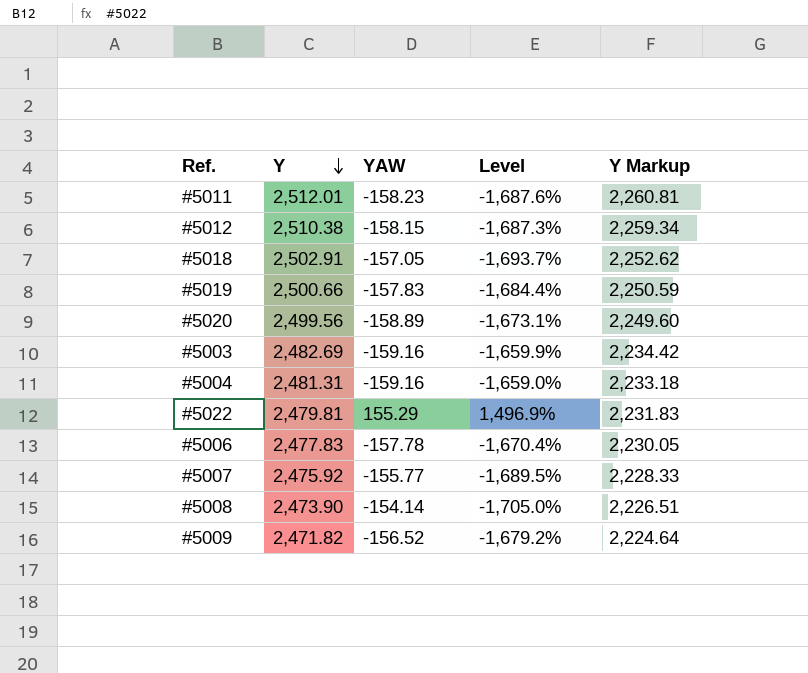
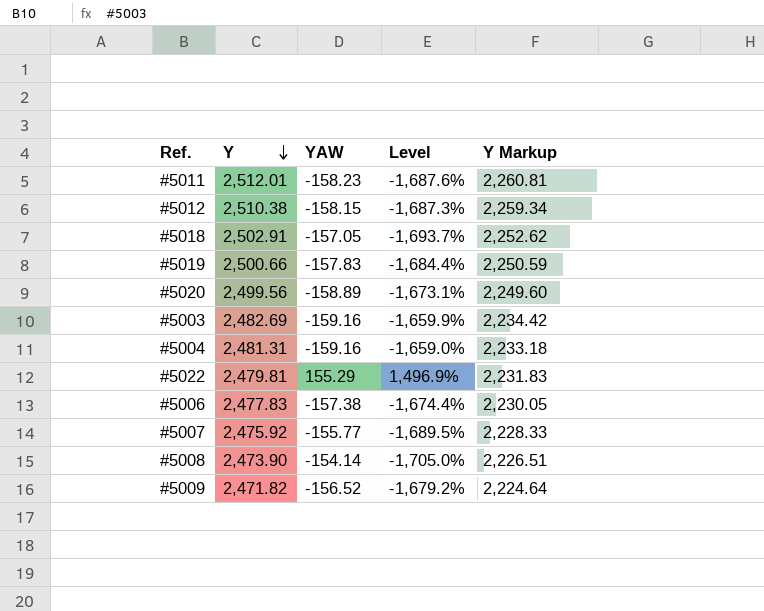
#5006 | YAW: -157.78 -> -157.38
#5006 | Level: -1,670.4% -> -1,674.4%

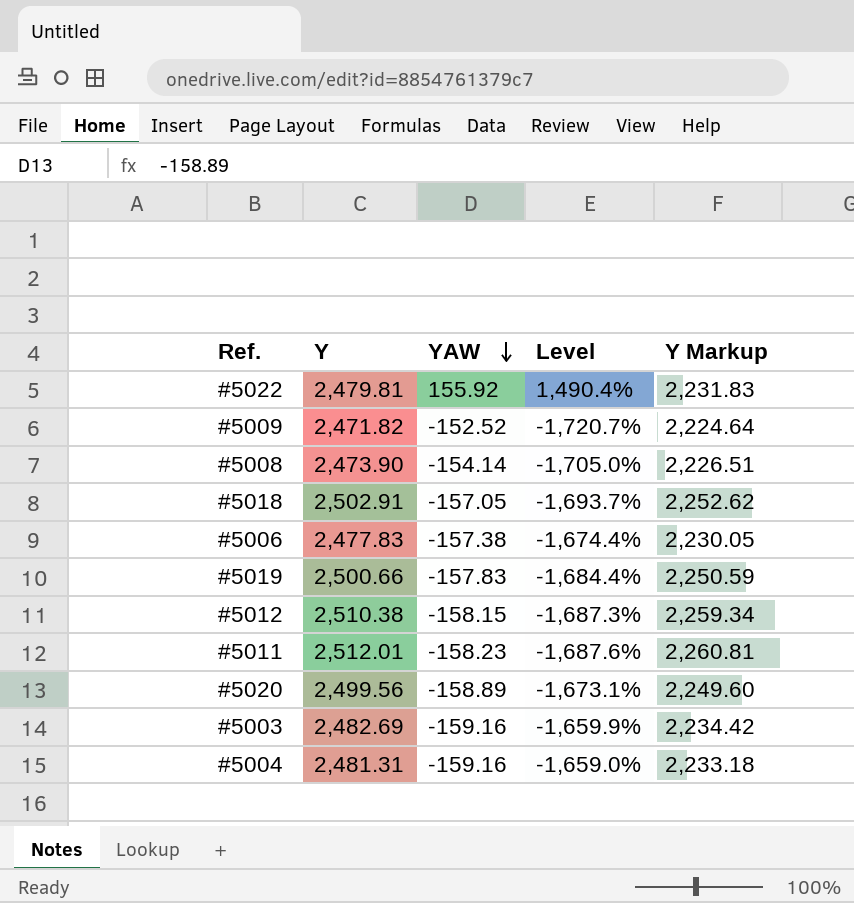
row order: Y descending -> YAW descending
row #5007: 2,475.92 | -155.77 | -1,689.5% | 2,228.33 -> none
#5022 | YAW: 155.29 -> 155.92
#5022 | Level: 1,496.9% -> 1,490.4%
#5009 | YAW: -156.52 -> -152.52
#5009 | Level: -1,679.2% -> -1,720.7%

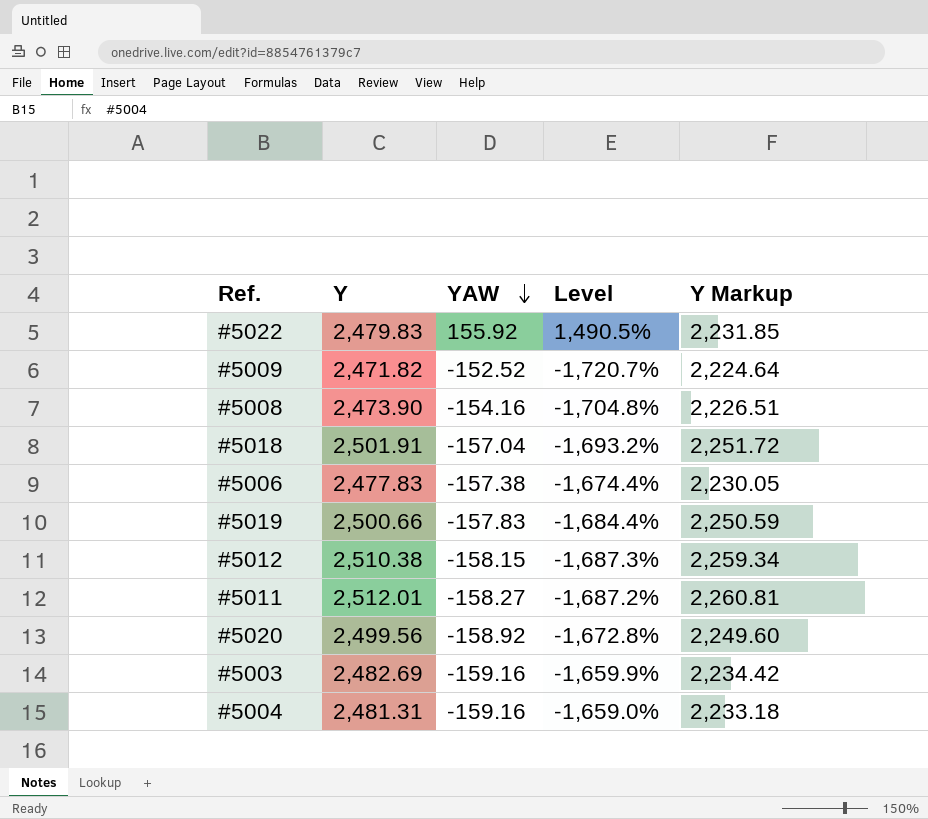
#5022 | Y: 2,479.81 -> 2,479.83
#5022 | Level: 1,490.4% -> 1,490.5%
#5022 | Y Markup: 2,231.83 -> 2,231.85
#5008 | YAW: -154.14 -> -154.16
#5008 | Level: -1,705.0% -> -1,704.8%
#5018 | Y: 2,502.91 -> 2,501.91
#5018 | YAW: -157.05 -> -157.04
#5018 | Level: -1,693.7% -> -1,693.2%
#5018 | Y Markup: 2,252.62 -> 2,251.72
#5011 | YAW: -158.23 -> -158.27
#5011 | Level: -1,687.6% -> -1,687.2%
#5020 | YAW: -158.89 -> -158.92
#5020 | Level: -1,673.1% -> -1,672.8%

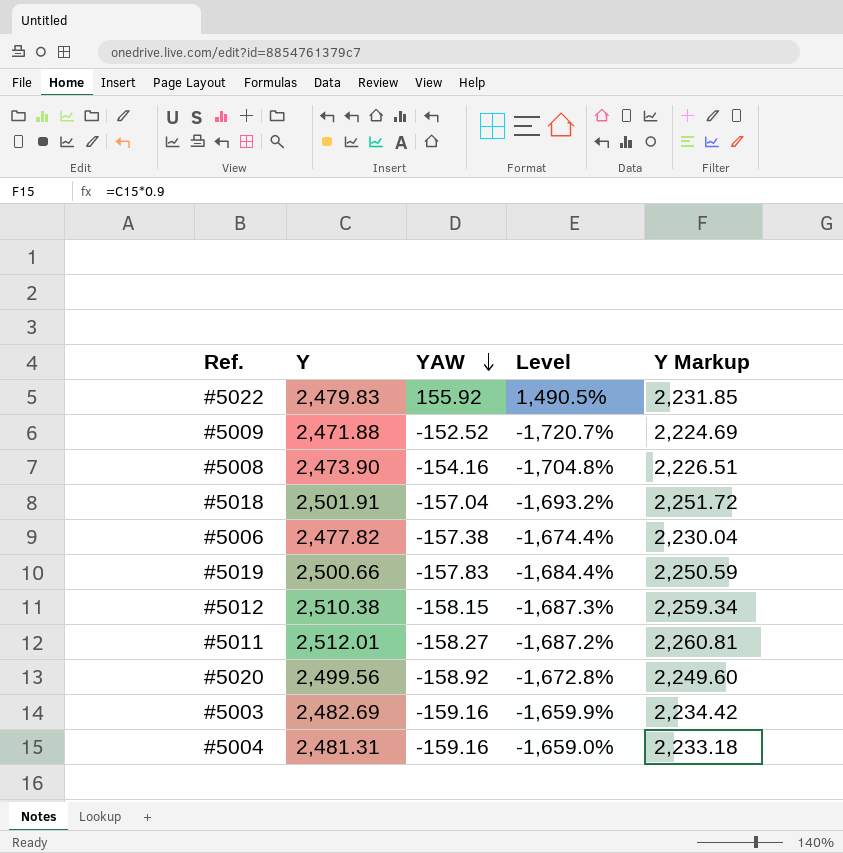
#5009 | Y: 2,471.82 -> 2,471.88
#5009 | Y Markup: 2,224.64 -> 2,224.69
#5006 | Y: 2,477.83 -> 2,477.82
#5006 | Y Markup: 2,230.05 -> 2,230.04

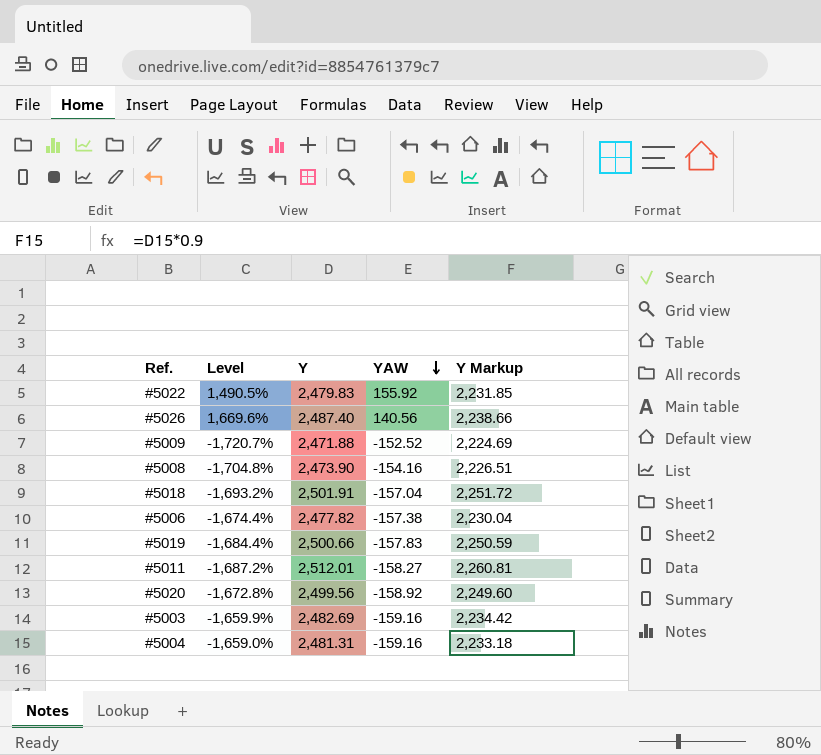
column Level | position: 4 -> 2
row #5012: 2,510.38 | -158.15 | -1,687.3% | 2,259.34 -> none
row #5026: none -> 1,669.6% | 2,487.40 | 140.56 | 2,238.66

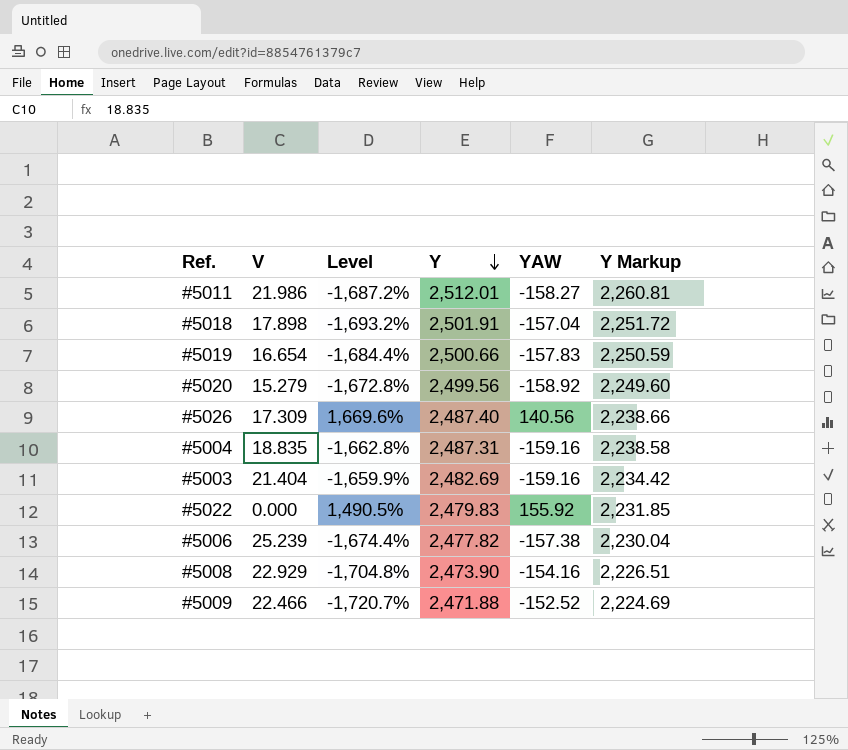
row order: YAW descending -> Y descending
column V | position: none -> 2
#5004 | Level: -1,659.0% -> -1,662.8%
#5004 | Y: 2,481.31 -> 2,487.31
#5004 | Y Markup: 2,233.18 -> 2,238.58

